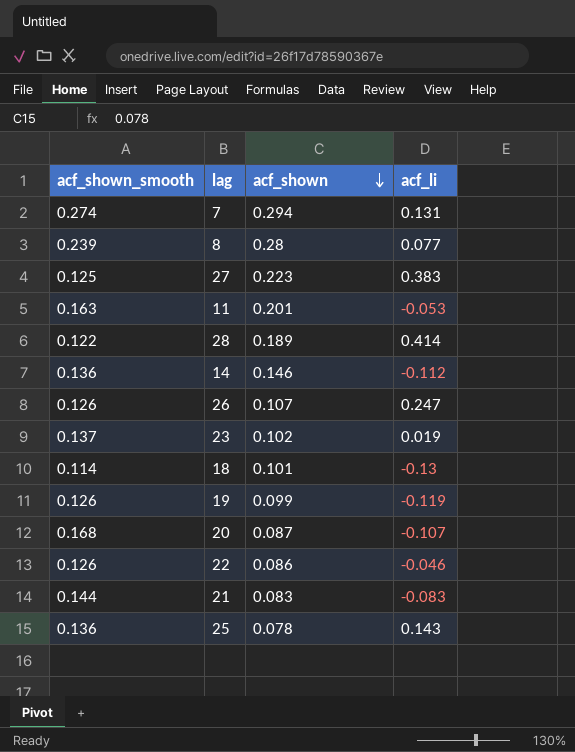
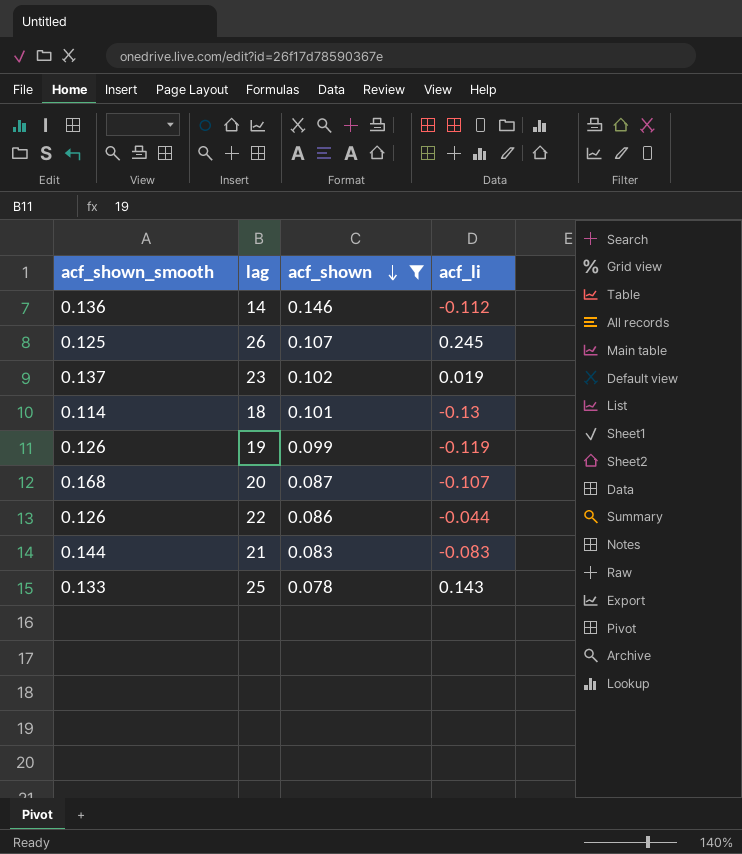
filter: none -> acf_shown <= 0.146
26 | acf_shown_smooth: 0.126 -> 0.125
26 | acf_li: 0.247 -> 0.245
22 | acf_li: -0.046 -> -0.044
25 | acf_shown_smooth: 0.136 -> 0.133

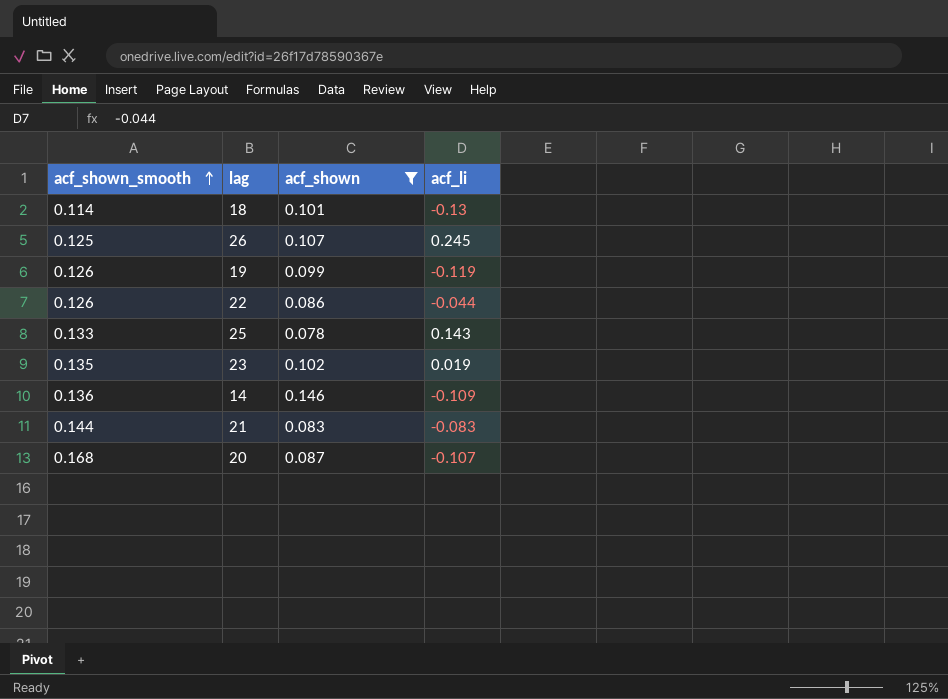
row order: acf_shown descending -> acf_shown_smooth ascending
23 | acf_shown_smooth: 0.137 -> 0.135
14 | acf_li: -0.112 -> -0.109

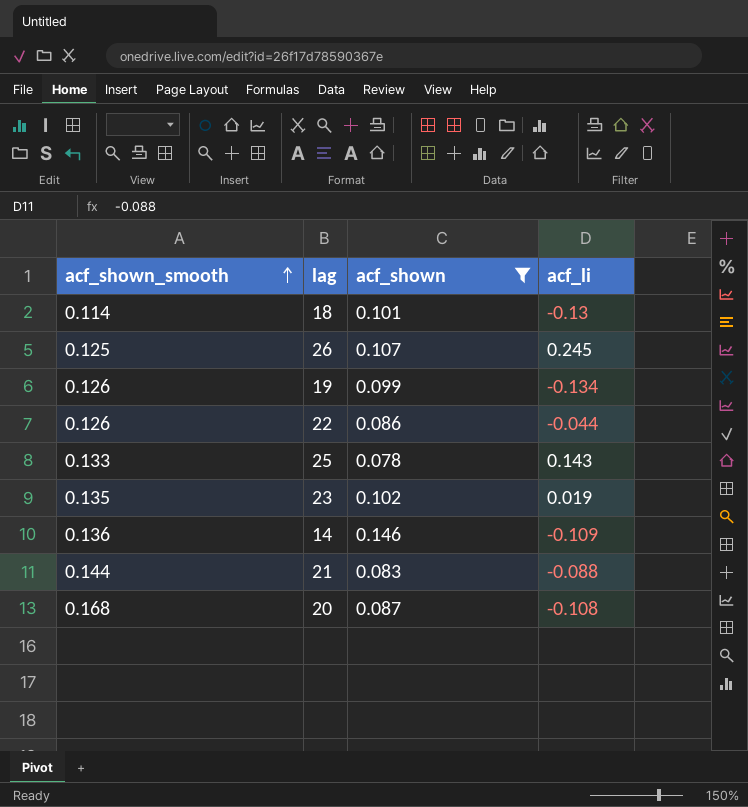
19 | acf_li: -0.119 -> -0.134
21 | acf_li: -0.083 -> -0.088
20 | acf_li: -0.107 -> -0.108

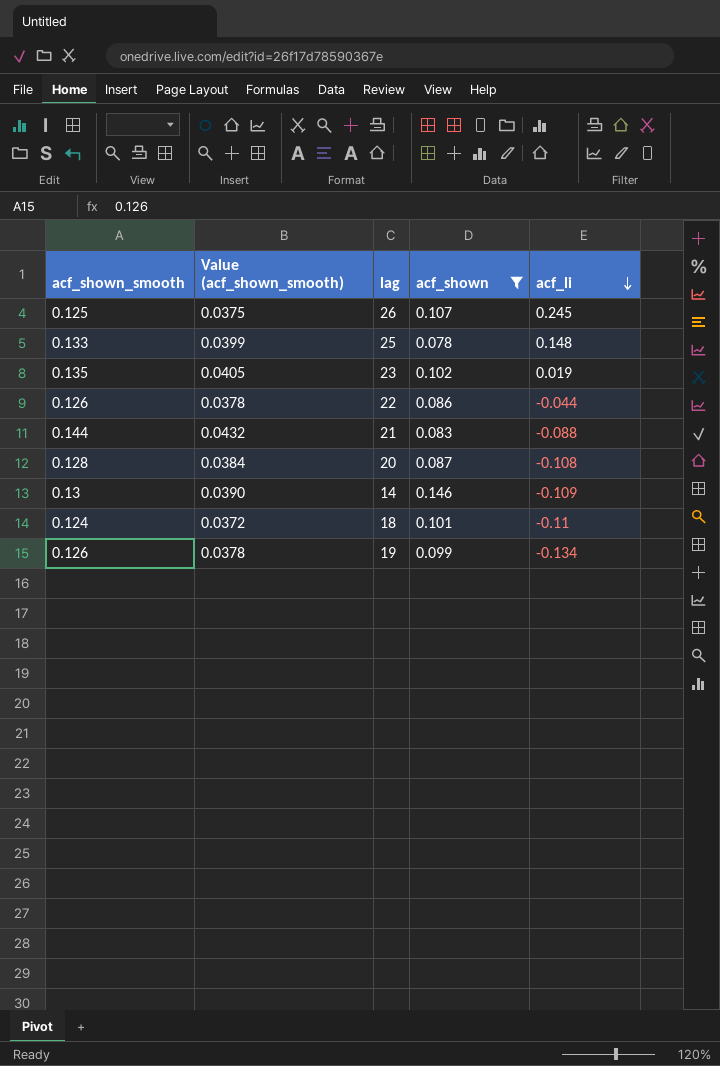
row order: acf_shown_smooth ascending -> acf_li descending
column Value (acf_shown_smooth) | formula: none -> [acf_shown_smooth] * 0.3
25 | acf_li: 0.143 -> 0.148
20 | acf_shown_smooth: 0.168 -> 0.128
14 | acf_shown_smooth: 0.136 -> 0.13
18 | acf_shown_smooth: 0.114 -> 0.124
18 | acf_li: -0.13 -> -0.11

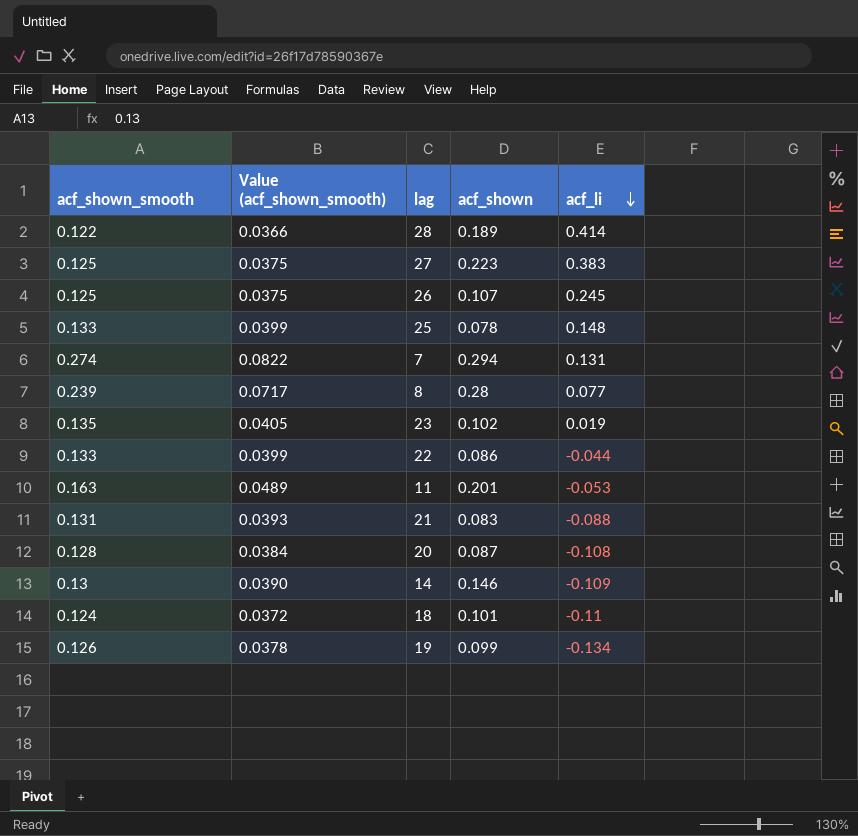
filter: acf_shown <= 0.146 -> none
22 | acf_shown_smooth: 0.126 -> 0.133
22 | Value (acf_shown_smooth): 0.0378 -> 0.0399
21 | acf_shown_smooth: 0.144 -> 0.131
21 | Value (acf_shown_smooth): 0.0432 -> 0.0393

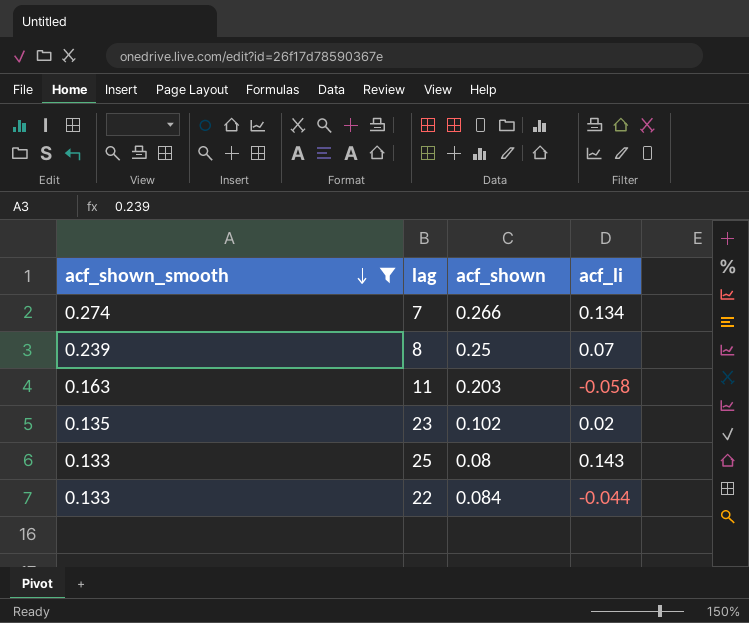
filter: none -> acf_shown_smooth >= 0.133
row order: acf_li descending -> acf_shown_smooth descending
column Value (acf_shown_smooth) | formula: [acf_shown_smooth] * 0.3 -> none
7 | acf_shown: 0.294 -> 0.266
7 | acf_li: 0.131 -> 0.134
8 | acf_shown: 0.28 -> 0.25
8 | acf_li: 0.077 -> 0.07
11 | acf_shown: 0.201 -> 0.203
11 | acf_li: -0.053 -> -0.058
23 | acf_li: 0.019 -> 0.02
25 | acf_shown: 0.078 -> 0.08
25 | acf_li: 0.148 -> 0.143
22 | acf_shown: 0.086 -> 0.084

